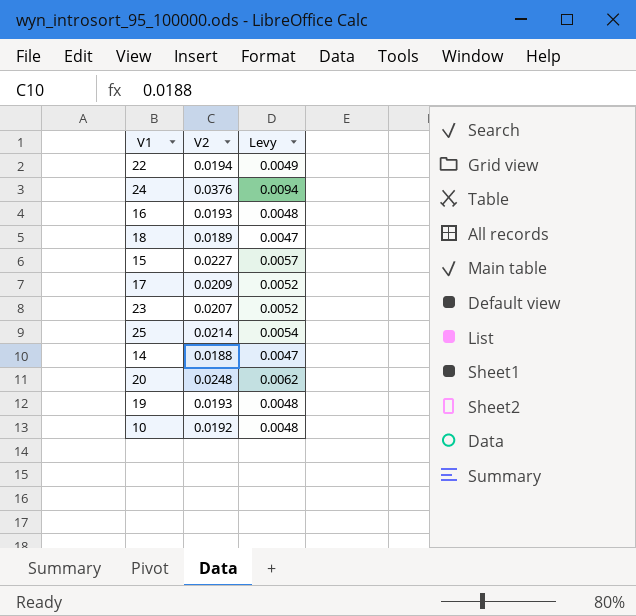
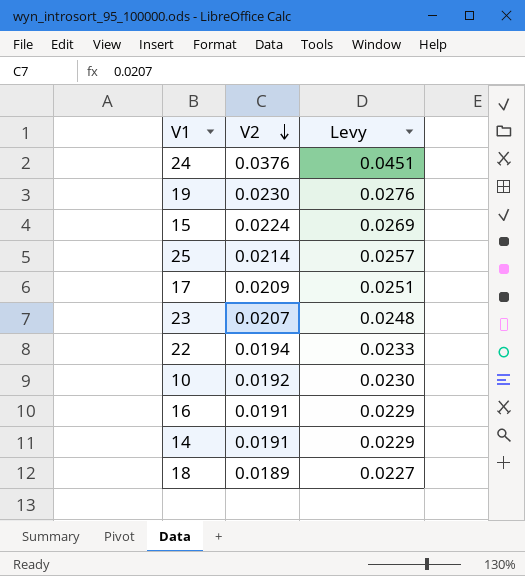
row order: none -> V2 descending
column Levy | formula: [V2] * 0.25 -> [V2] * 1.2
row 20: 0.0248 | 0.0062 -> none
19 | V2: 0.0193 -> 0.0230
15 | V2: 0.0227 -> 0.0224
16 | V2: 0.0193 -> 0.0191
14 | V2: 0.0188 -> 0.0191

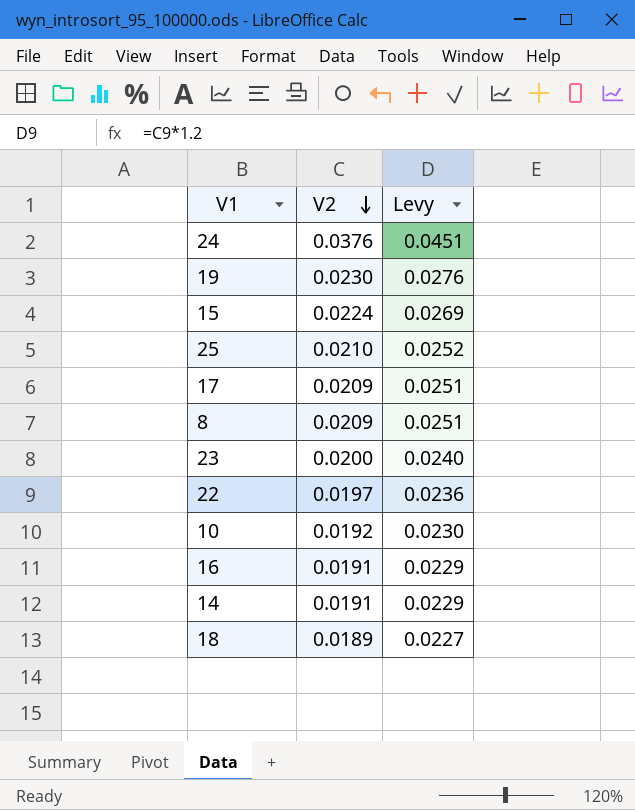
25 | V2: 0.0214 -> 0.0210
25 | Levy: 0.0257 -> 0.0252
row 8: none -> 0.0209 | 0.0251
23 | V2: 0.0207 -> 0.0200
23 | Levy: 0.0248 -> 0.0240
22 | V2: 0.0194 -> 0.0197
22 | Levy: 0.0233 -> 0.0236

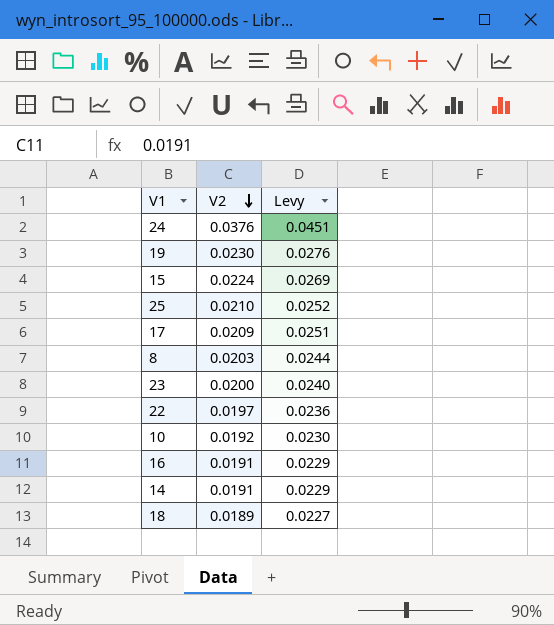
8 | V2: 0.0209 -> 0.0203
8 | Levy: 0.0251 -> 0.0244

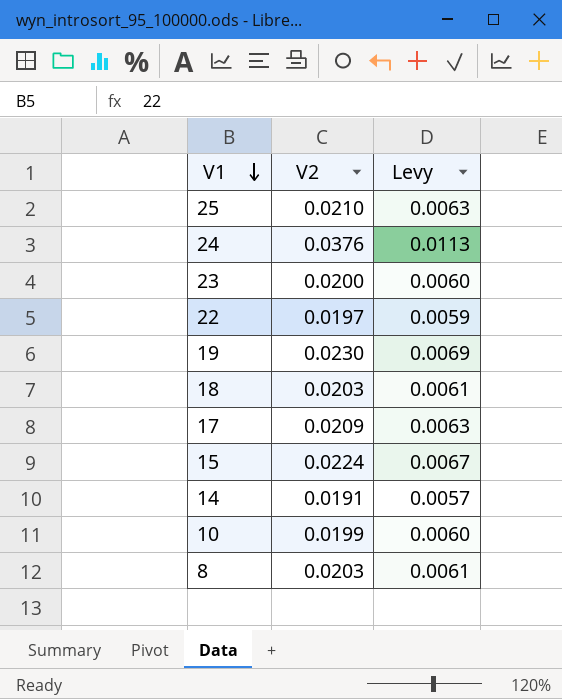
row order: V2 descending -> V1 descending
column Levy | formula: [V2] * 1.2 -> [V2] * 0.3
row 16: 0.0191 | 0.0229 -> none
18 | V2: 0.0189 -> 0.0203
10 | V2: 0.0192 -> 0.0199

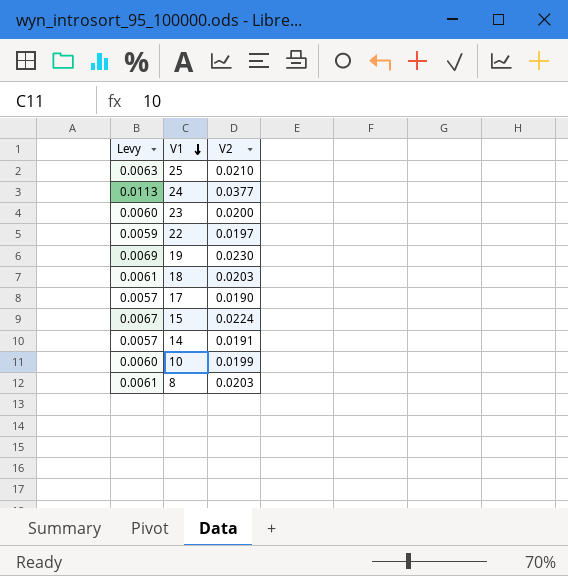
column Levy | position: 3 -> 1
24 | V2: 0.0376 -> 0.0377
17 | Levy: 0.0063 -> 0.0057
17 | V2: 0.0209 -> 0.0190

